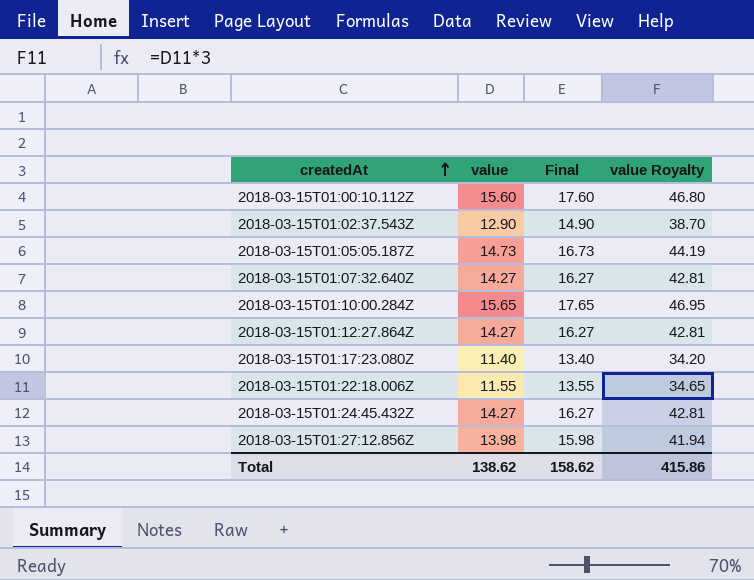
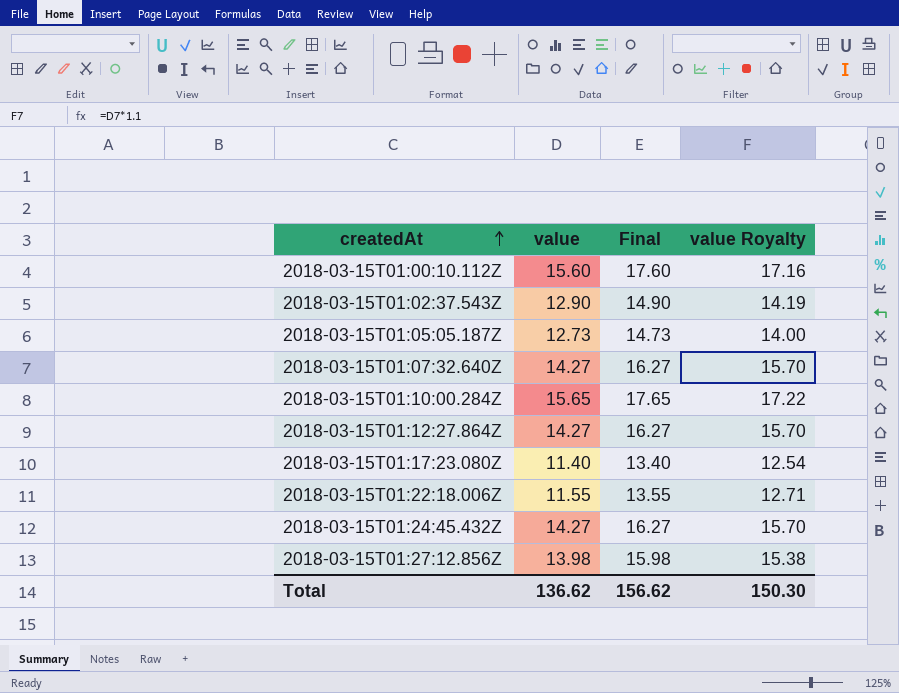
column value Royalty | formula: [value] * 3 -> [value] * 1.1
2018-03-15T01:05:05.187Z | value: 14.73 -> 12.73
2018-03-15T01:05:05.187Z | Final: 16.73 -> 14.73
Total | value: 138.62 -> 136.62
Total | Final: 158.62 -> 156.62
Total | value Royalty: 415.86 -> 150.30

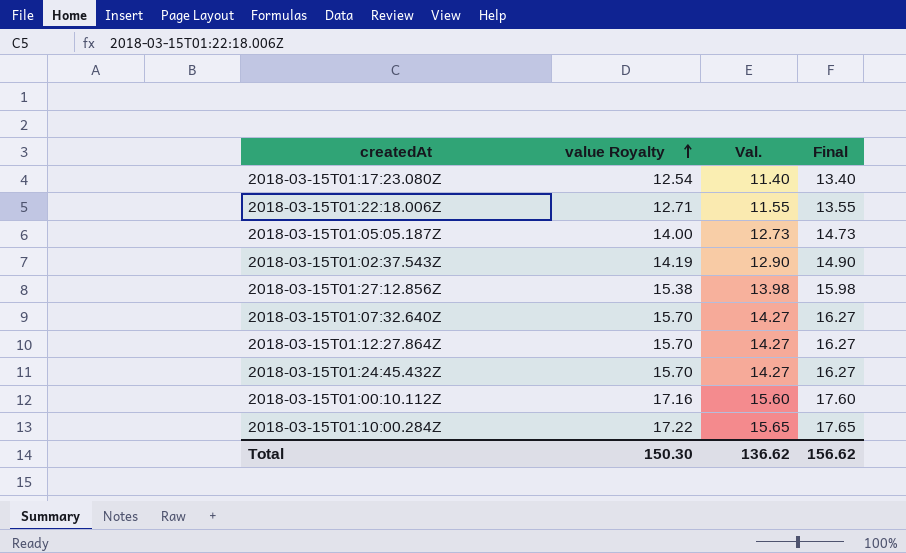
row order: createdAt ascending -> value Royalty ascending
column value Royalty | position: 4 -> 2
column name: value -> Val.

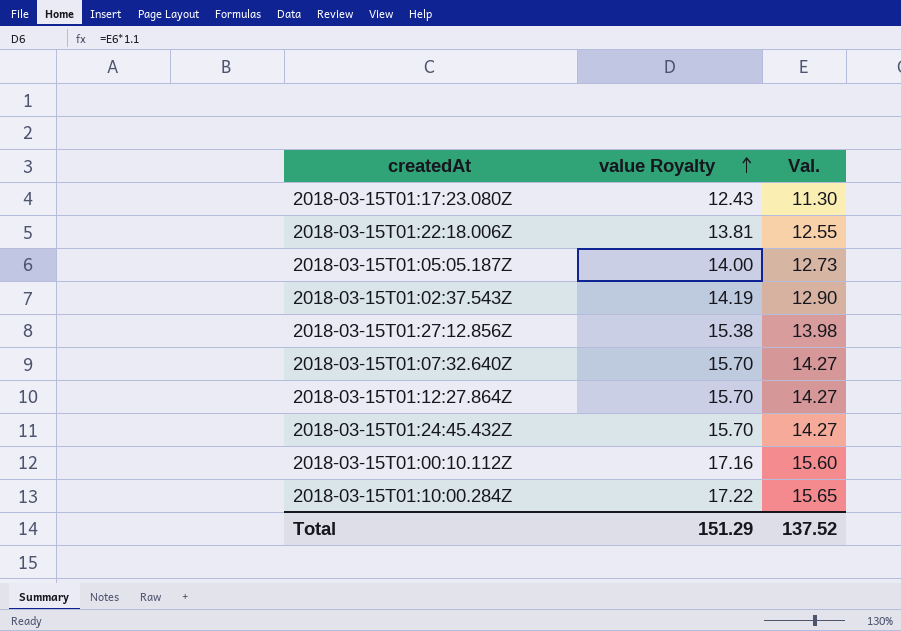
column Final | formula: [Val.] + 2 -> none
2018-03-15T01:17:23.080Z | value Royalty: 12.54 -> 12.43
2018-03-15T01:17:23.080Z | Val.: 11.40 -> 11.30
2018-03-15T01:22:18.006Z | value Royalty: 12.71 -> 13.81
2018-03-15T01:22:18.006Z | Val.: 11.55 -> 12.55
Total | value Royalty: 150.30 -> 151.29
Total | Val.: 136.62 -> 137.52

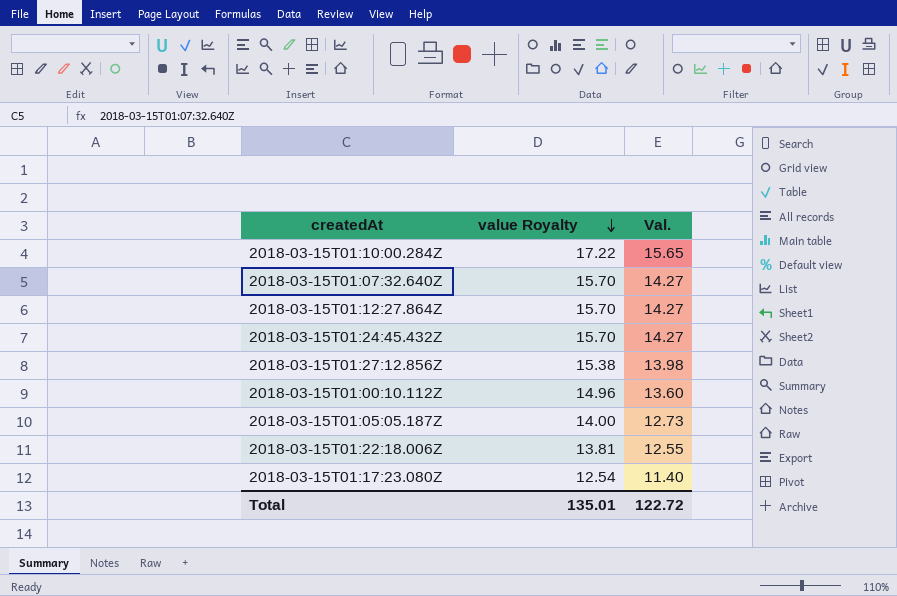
row order: value Royalty ascending -> value Royalty descending
row 2018-03-15T01:02:37.543Z: 14.19 | 12.90 -> none
2018-03-15T01:00:10.112Z | value Royalty: 17.16 -> 14.96
2018-03-15T01:00:10.112Z | Val.: 15.60 -> 13.60
2018-03-15T01:17:23.080Z | value Royalty: 12.43 -> 12.54
2018-03-15T01:17:23.080Z | Val.: 11.30 -> 11.40
Total | value Royalty: 151.29 -> 135.01
Total | Val.: 137.52 -> 122.72

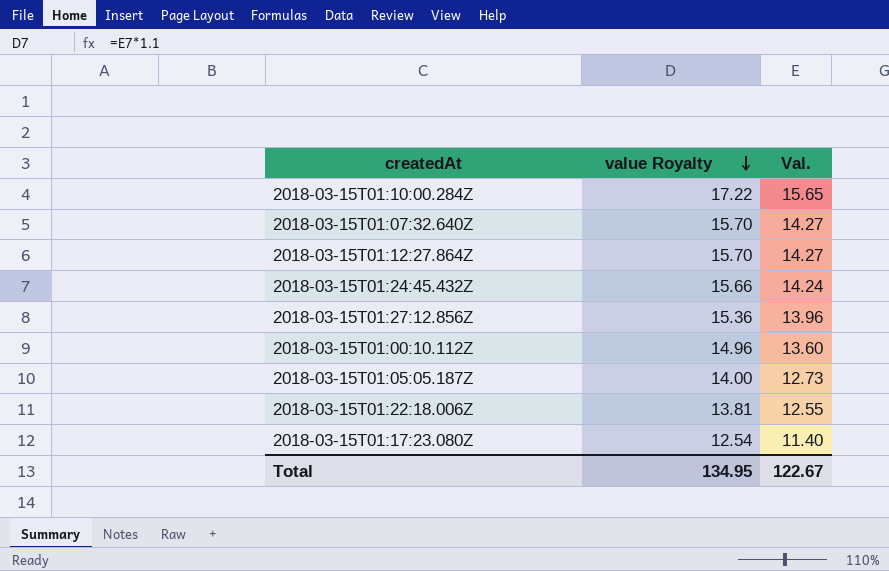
2018-03-15T01:24:45.432Z | value Royalty: 15.70 -> 15.66
2018-03-15T01:24:45.432Z | Val.: 14.27 -> 14.24
2018-03-15T01:27:12.856Z | value Royalty: 15.38 -> 15.36
2018-03-15T01:27:12.856Z | Val.: 13.98 -> 13.96
Total | value Royalty: 135.01 -> 134.95
Total | Val.: 122.72 -> 122.67

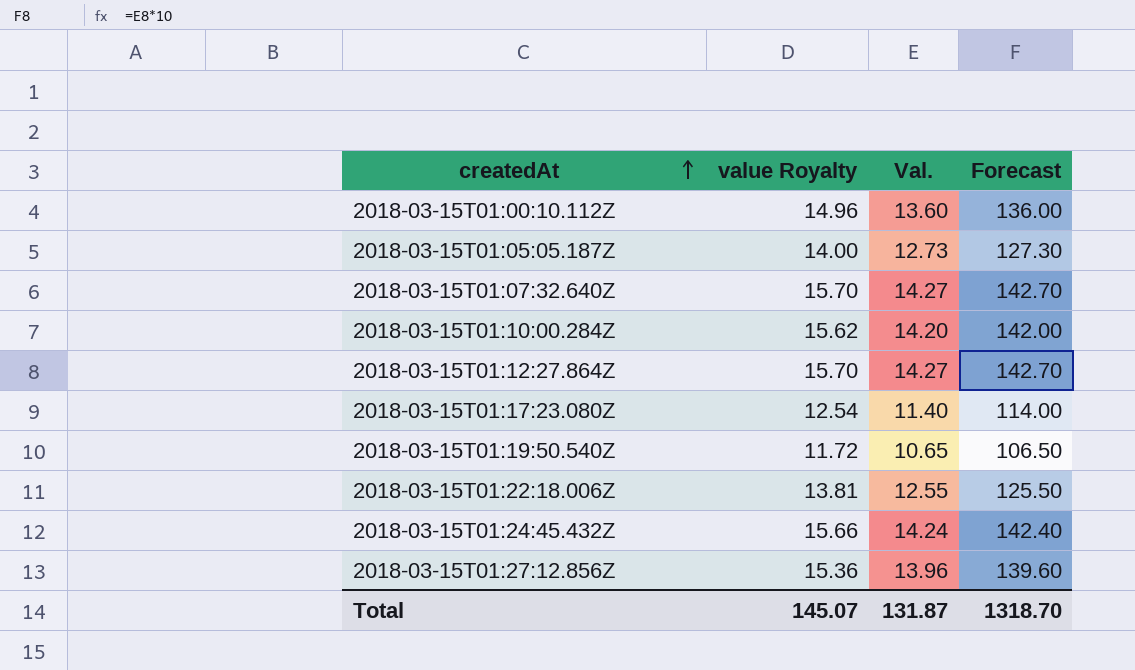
row order: value Royalty descending -> createdAt ascending
column Forecast | formula: none -> [Val.] * 10
2018-03-15T01:10:00.284Z | value Royalty: 17.22 -> 15.62
2018-03-15T01:10:00.284Z | Val.: 15.65 -> 14.20
row 2018-03-15T01:19:50.540Z: none -> 11.72 | 10.65 | 106.50
Total | value Royalty: 134.95 -> 145.07
Total | Val.: 122.67 -> 131.87

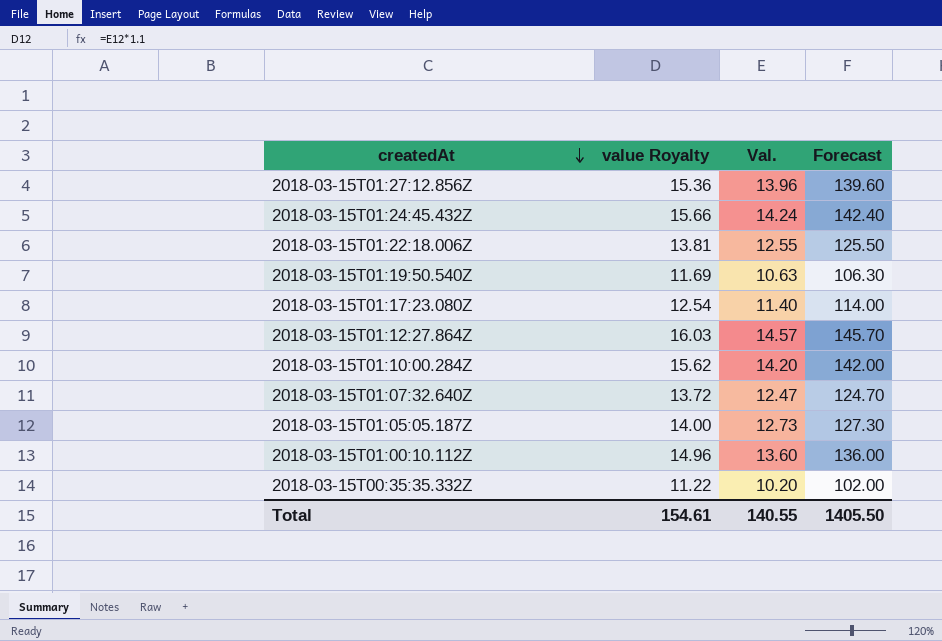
row order: createdAt ascending -> createdAt descending
2018-03-15T01:19:50.540Z | value Royalty: 11.72 -> 11.69
2018-03-15T01:19:50.540Z | Val.: 10.65 -> 10.63
2018-03-15T01:19:50.540Z | Forecast: 106.50 -> 106.30
2018-03-15T01:12:27.864Z | value Royalty: 15.70 -> 16.03
2018-03-15T01:12:27.864Z | Val.: 14.27 -> 14.57
2018-03-15T01:12:27.864Z | Forecast: 142.70 -> 145.70
2018-03-15T01:07:32.640Z | value Royalty: 15.70 -> 13.72
2018-03-15T01:07:32.640Z | Val.: 14.27 -> 12.47
2018-03-15T01:07:32.640Z | Forecast: 142.70 -> 124.70
row 2018-03-15T00:35:35.332Z: none -> 11.22 | 10.20 | 102.00
Total | value Royalty: 145.07 -> 154.61
Total | Val.: 131.87 -> 140.55
Total | Forecast: 1318.70 -> 1405.50

